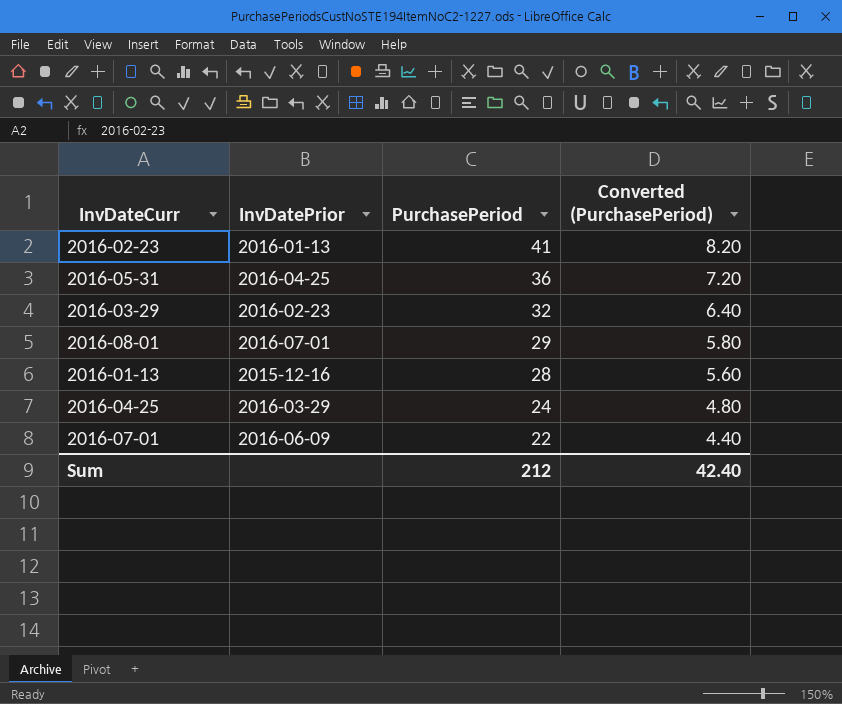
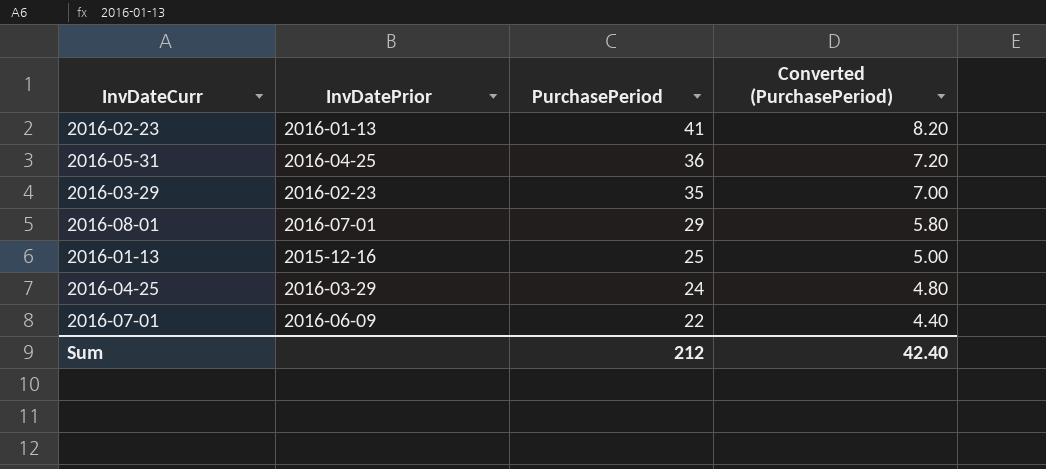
2016-03-29 | PurchasePeriod: 32 -> 35
2016-03-29 | Converted (PurchasePeriod): 6.40 -> 7.00
2016-01-13 | PurchasePeriod: 28 -> 25
2016-01-13 | Converted (PurchasePeriod): 5.60 -> 5.00

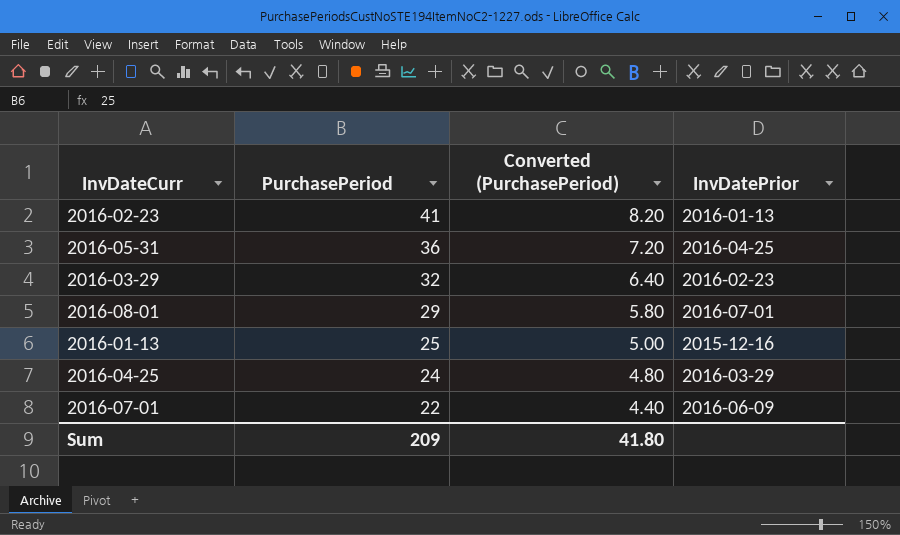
column InvDatePrior | position: 2 -> 4
2016-03-29 | PurchasePeriod: 35 -> 32
2016-03-29 | Converted (PurchasePeriod): 7.00 -> 6.40
Sum | PurchasePeriod: 212 -> 209
Sum | Converted (PurchasePeriod): 42.40 -> 41.80

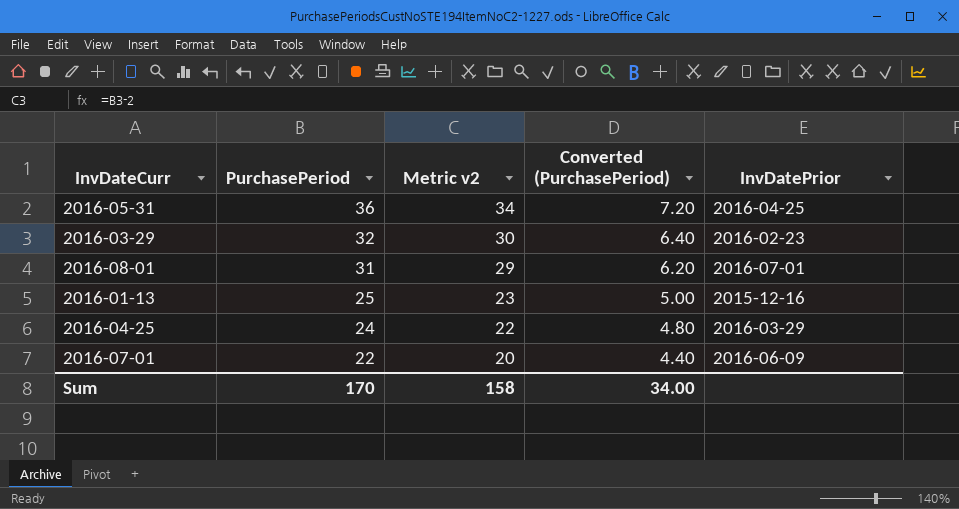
column Metric v2 | formula: none -> [PurchasePeriod] - 2
row 2016-02-23: 41 | 8.20 | 2016-01-13 -> none
2016-08-01 | PurchasePeriod: 29 -> 31
2016-08-01 | Converted (PurchasePeriod): 5.80 -> 6.20
Sum | PurchasePeriod: 209 -> 170
Sum | Converted (PurchasePeriod): 41.80 -> 34.00

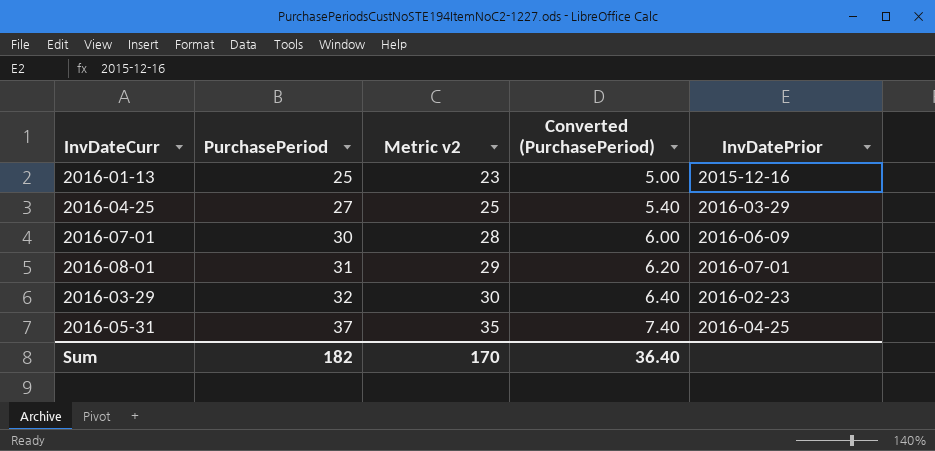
row order: PurchasePeriod descending -> PurchasePeriod ascending
2016-04-25 | PurchasePeriod: 24 -> 27
2016-04-25 | Metric v2: 22 -> 25
2016-04-25 | Converted (PurchasePeriod): 4.80 -> 5.40
2016-07-01 | PurchasePeriod: 22 -> 30
2016-07-01 | Metric v2: 20 -> 28
2016-07-01 | Converted (PurchasePeriod): 4.40 -> 6.00
2016-05-31 | PurchasePeriod: 36 -> 37
2016-05-31 | Metric v2: 34 -> 35
2016-05-31 | Converted (PurchasePeriod): 7.20 -> 7.40
Sum | PurchasePeriod: 170 -> 182
Sum | Metric v2: 158 -> 170
Sum | Converted (PurchasePeriod): 34.00 -> 36.40

